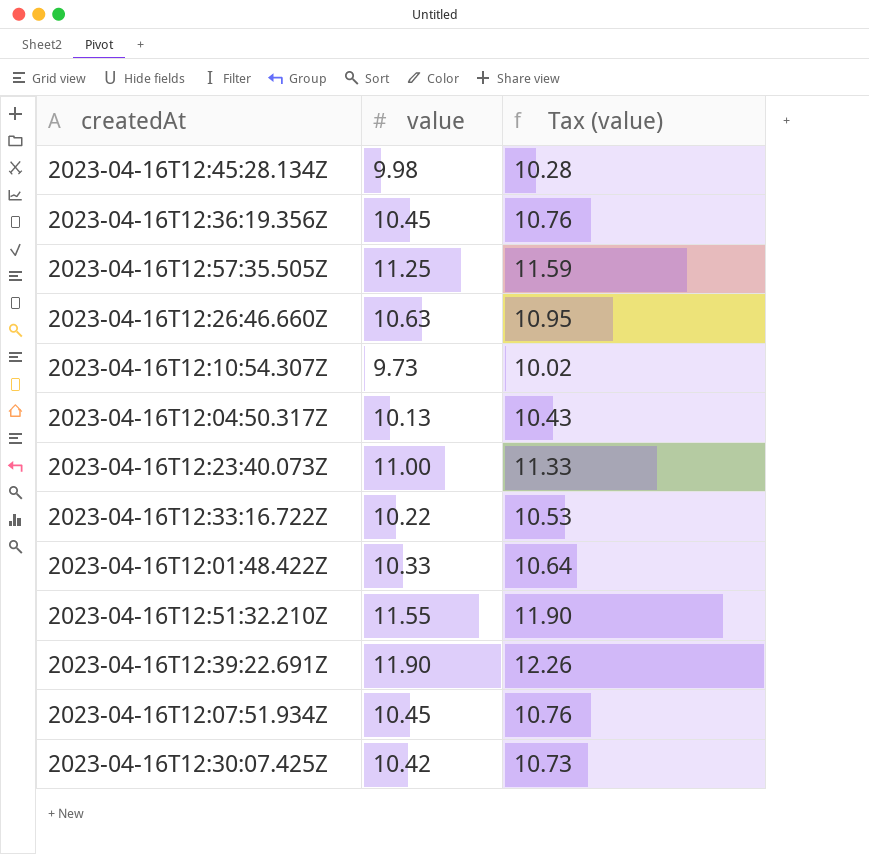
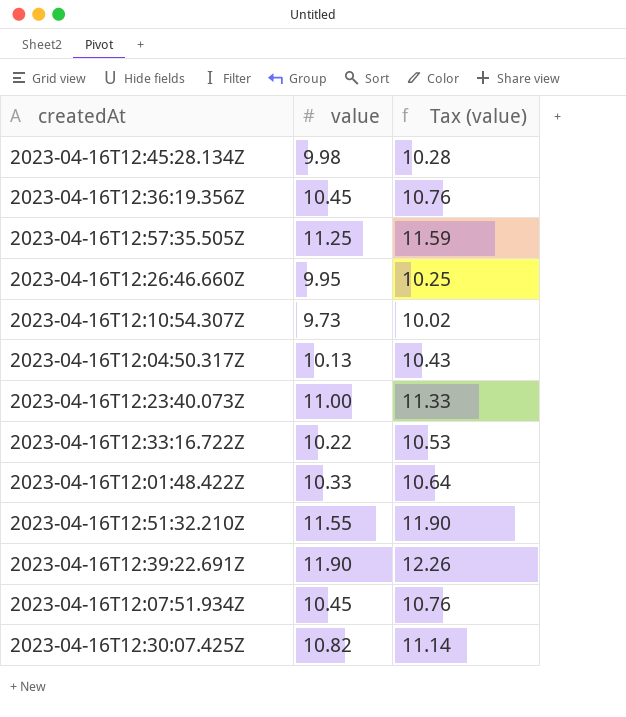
2023-04-16T12:26:46.660Z | value: 10.63 -> 9.95
2023-04-16T12:26:46.660Z | Tax (value): 10.95 -> 10.25
2023-04-16T12:30:07.425Z | value: 10.42 -> 10.82
2023-04-16T12:30:07.425Z | Tax (value): 10.73 -> 11.14

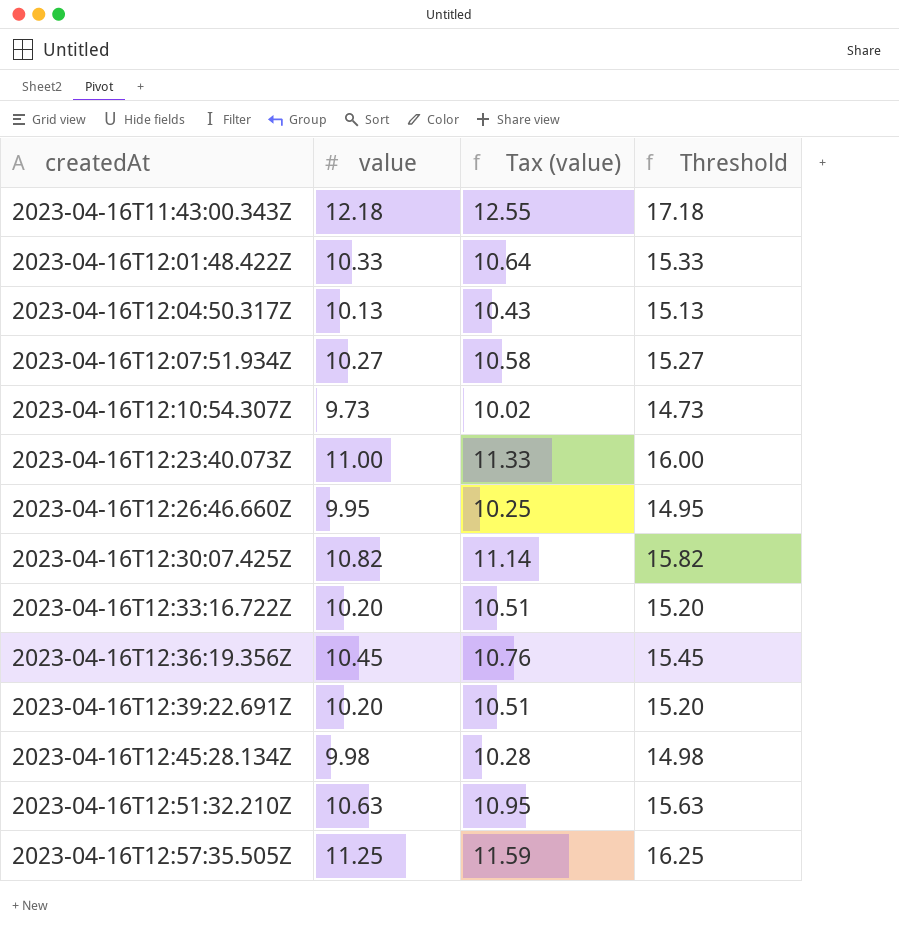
row order: none -> createdAt ascending
column Threshold | formula: none -> [value] + 5
row 2023-04-16T11:43:00.343Z: none -> 12.18 | 12.55 | 17.18
2023-04-16T12:07:51.934Z | value: 10.45 -> 10.27
2023-04-16T12:07:51.934Z | Tax (value): 10.76 -> 10.58
2023-04-16T12:33:16.722Z | value: 10.22 -> 10.20
2023-04-16T12:33:16.722Z | Tax (value): 10.53 -> 10.51
2023-04-16T12:39:22.691Z | value: 11.90 -> 10.20
2023-04-16T12:39:22.691Z | Tax (value): 12.26 -> 10.51
2023-04-16T12:51:32.210Z | value: 11.55 -> 10.63
2023-04-16T12:51:32.210Z | Tax (value): 11.90 -> 10.95

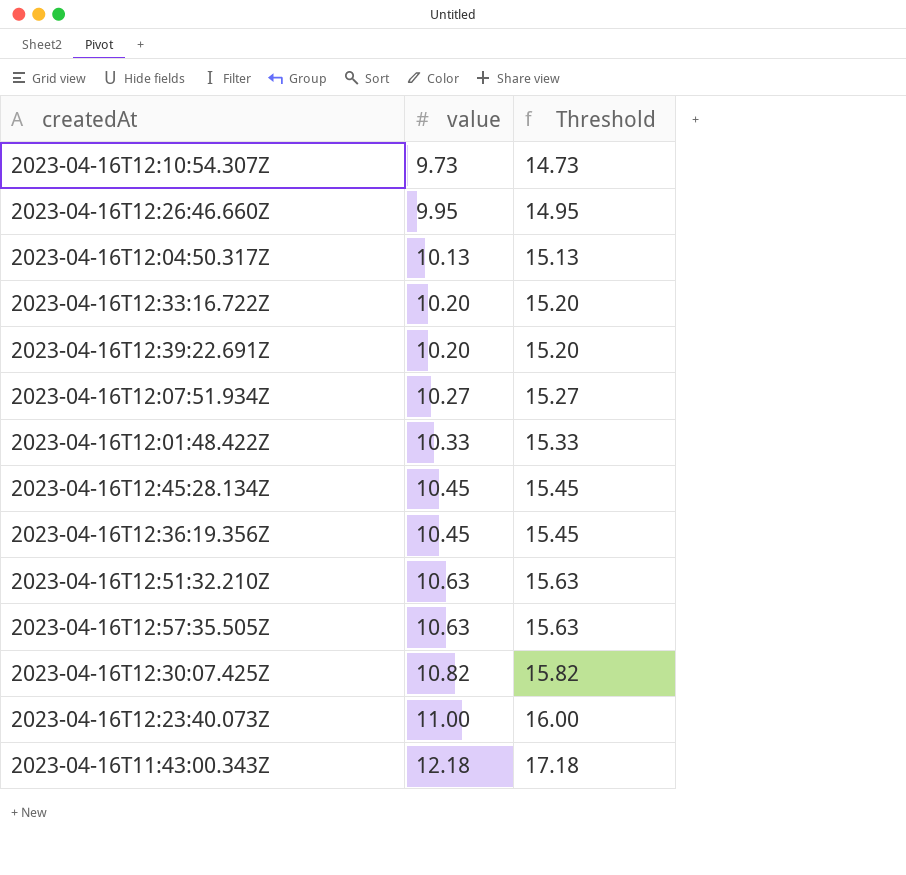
row order: createdAt ascending -> value ascending
column Tax (value) | formula: [value] * 1.03 -> none
2023-04-16T12:45:28.134Z | value: 9.98 -> 10.45
2023-04-16T12:45:28.134Z | Threshold: 14.98 -> 15.45
2023-04-16T12:57:35.505Z | value: 11.25 -> 10.63
2023-04-16T12:57:35.505Z | Threshold: 16.25 -> 15.63

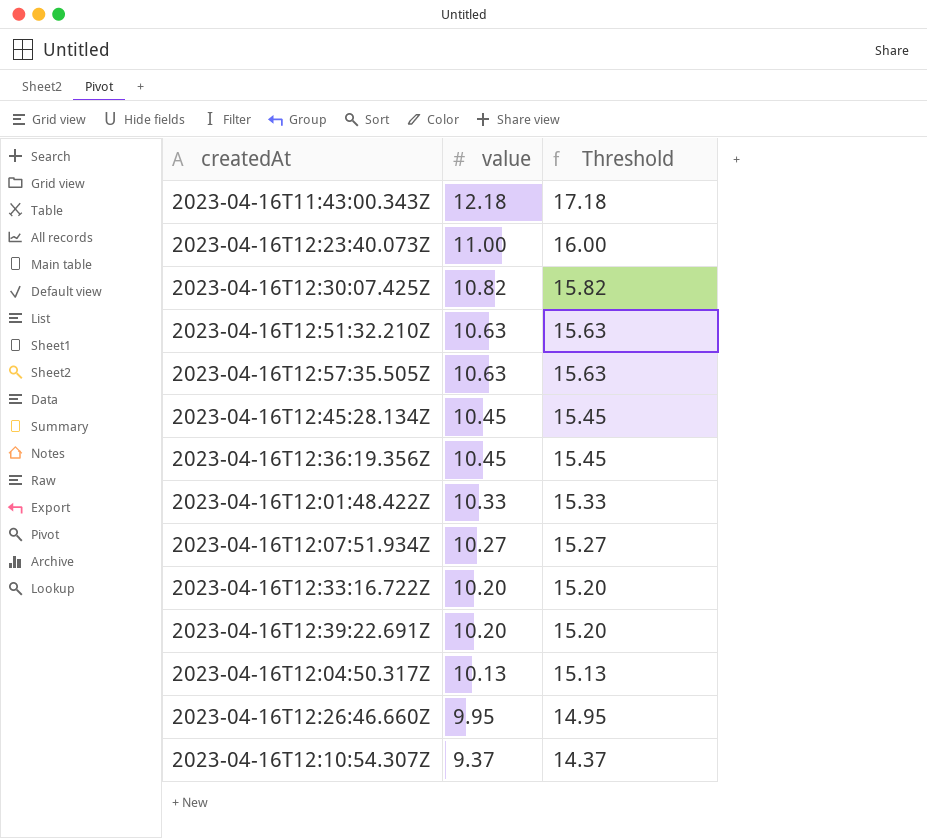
row order: value ascending -> value descending
2023-04-16T12:10:54.307Z | value: 9.73 -> 9.37
2023-04-16T12:10:54.307Z | Threshold: 14.73 -> 14.37

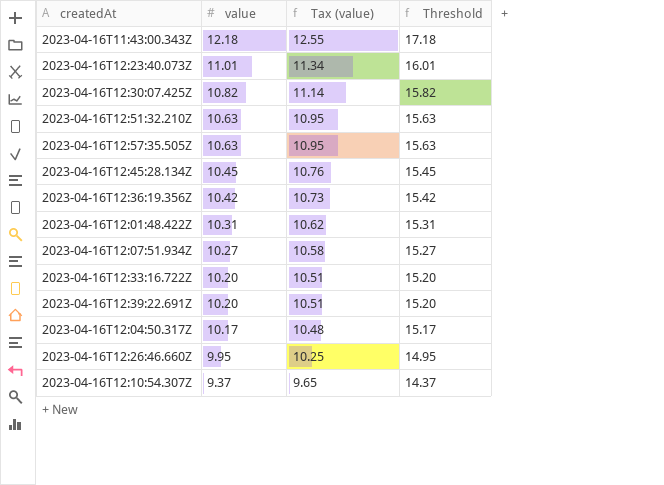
column Tax (value) | formula: none -> [value] * 1.03
2023-04-16T12:23:40.073Z | value: 11.00 -> 11.01
2023-04-16T12:23:40.073Z | Threshold: 16.00 -> 16.01
2023-04-16T12:36:19.356Z | value: 10.45 -> 10.42
2023-04-16T12:36:19.356Z | Threshold: 15.45 -> 15.42
2023-04-16T12:01:48.422Z | value: 10.33 -> 10.31
2023-04-16T12:01:48.422Z | Threshold: 15.33 -> 15.31
2023-04-16T12:04:50.317Z | value: 10.13 -> 10.17
2023-04-16T12:04:50.317Z | Threshold: 15.13 -> 15.17

